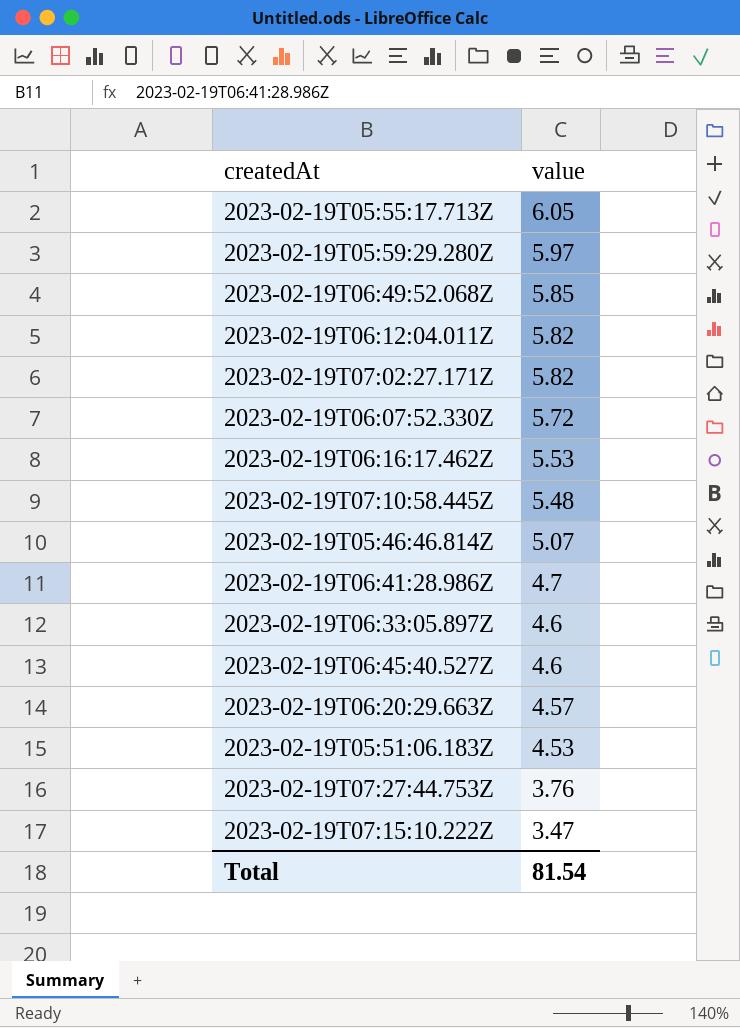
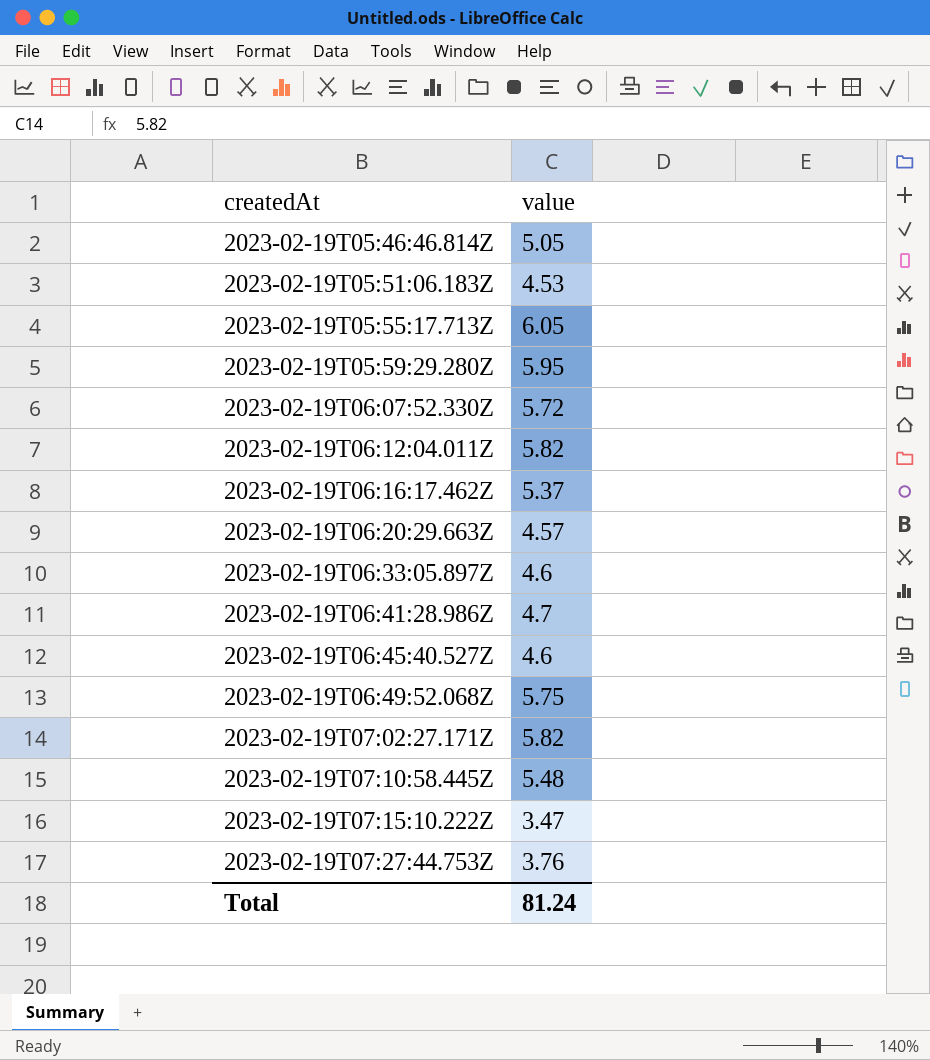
row order: value descending -> createdAt ascending
2023-02-19T05:46:46.814Z | value: 5.07 -> 5.05
2023-02-19T05:59:29.280Z | value: 5.97 -> 5.95
2023-02-19T06:16:17.462Z | value: 5.53 -> 5.37
2023-02-19T06:49:52.068Z | value: 5.85 -> 5.75
Total | value: 81.54 -> 81.24

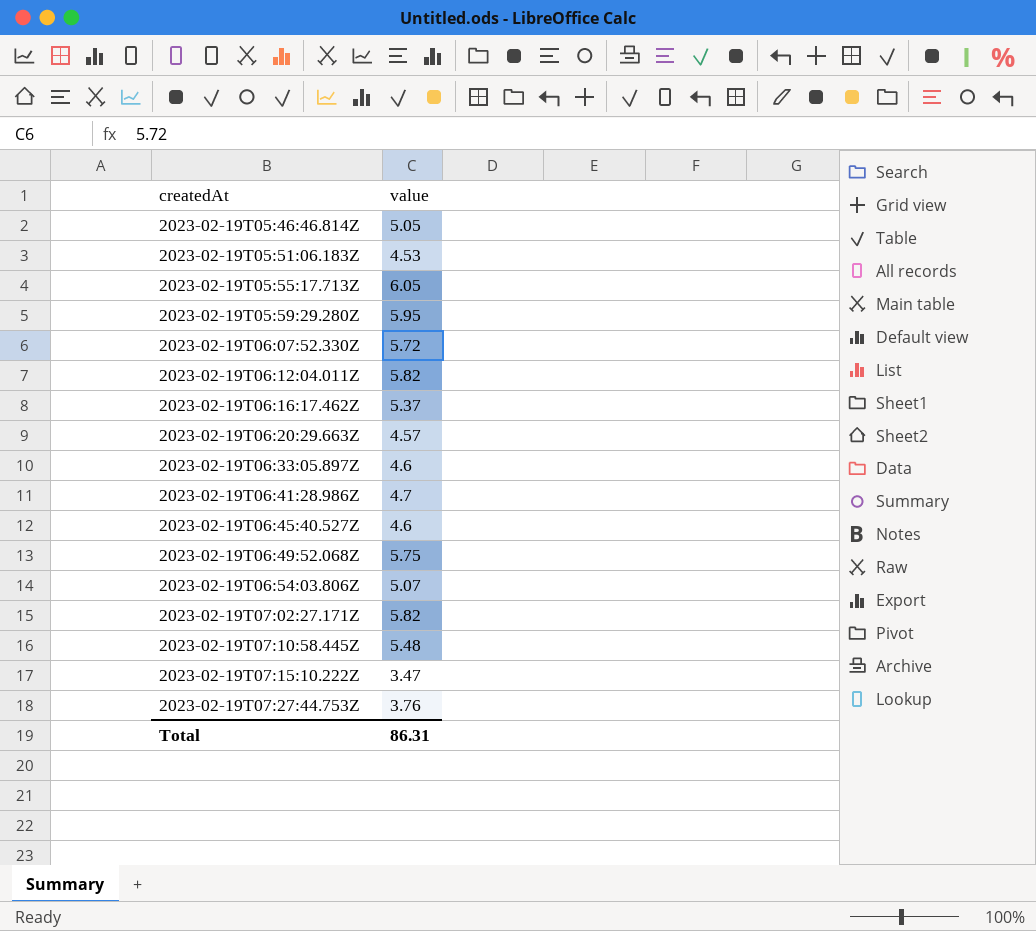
row 2023-02-19T06:54:03.806Z: none -> 5.07
Total | value: 81.24 -> 86.31

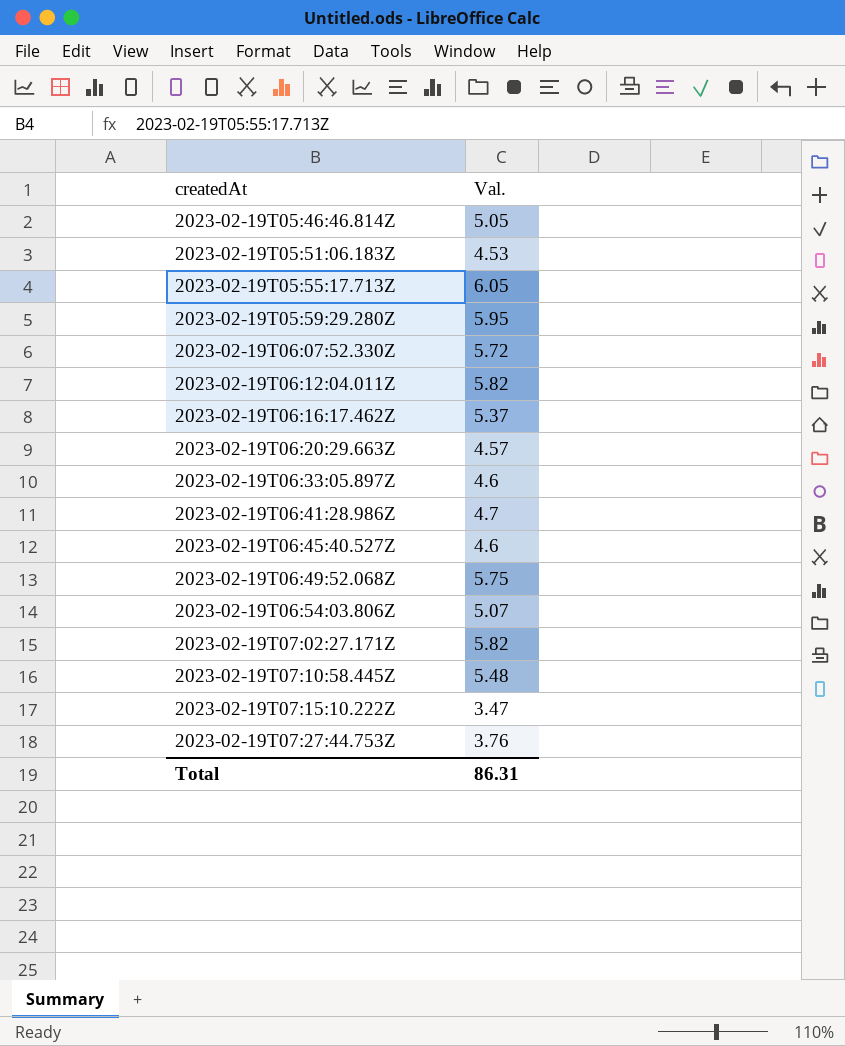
column name: value -> Val.

